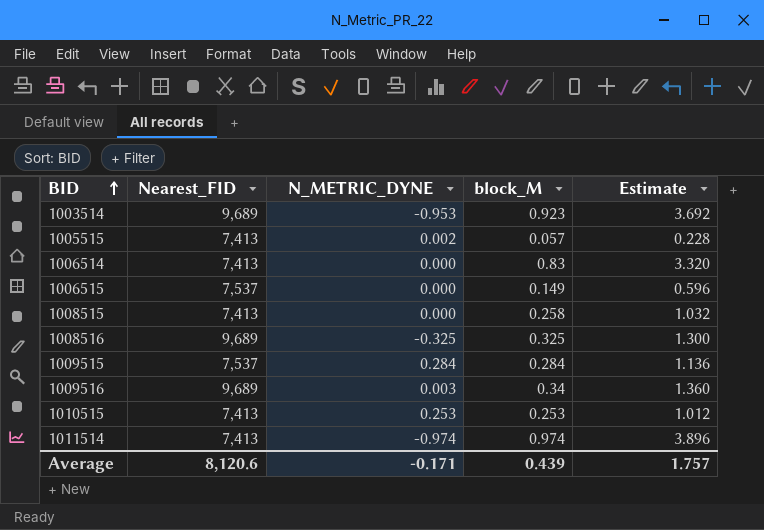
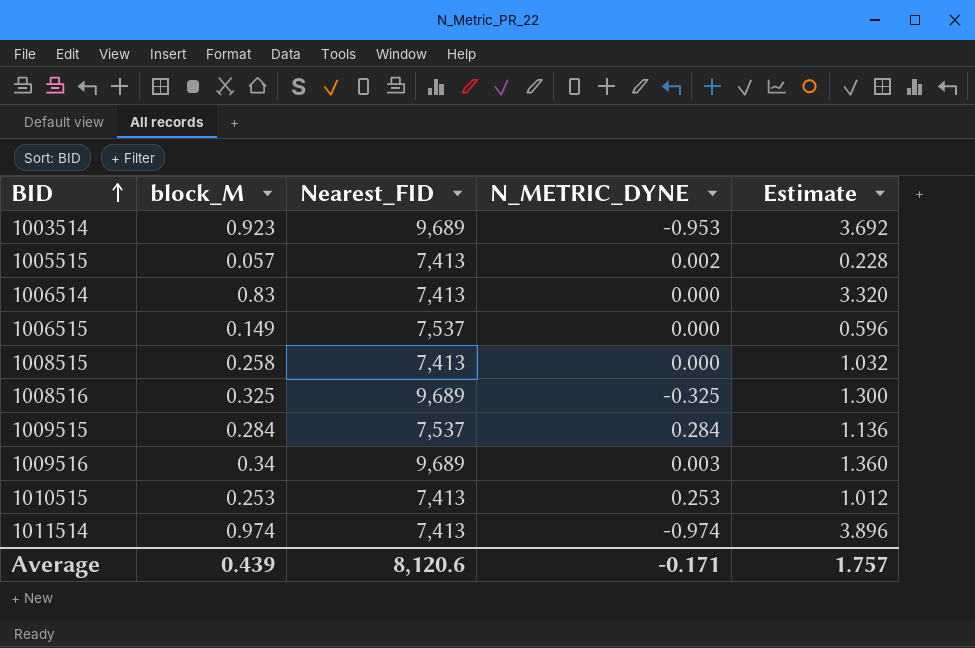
column block_M | position: 4 -> 2

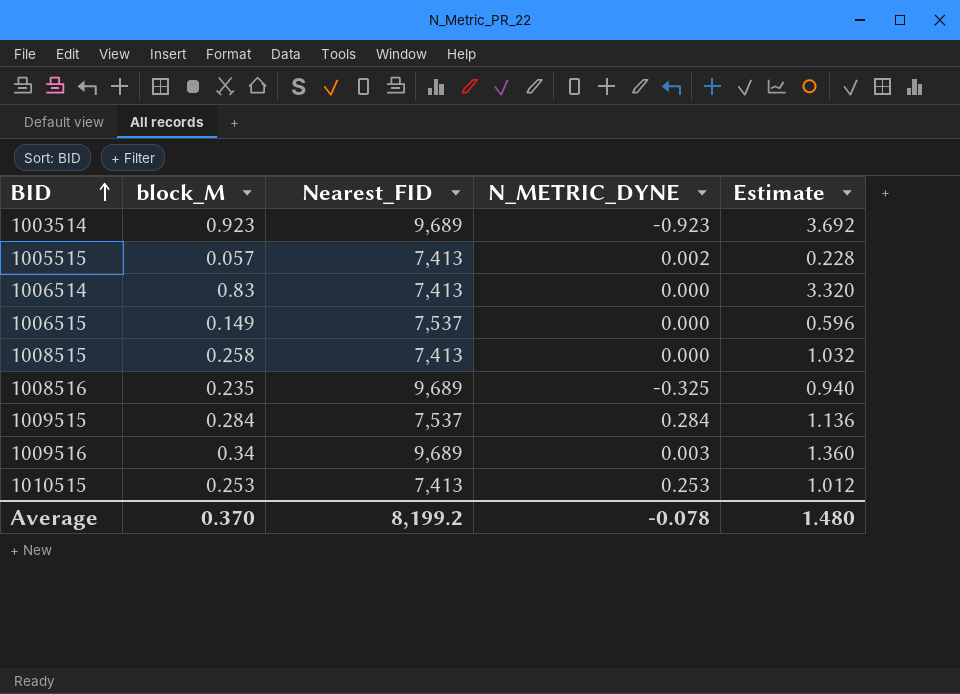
row 1011514: 0.974 | 7,413 | -0.974 | 3.896 -> none
1003514 | N_METRIC_DYNE: -0.953 -> -0.923
1008516 | block_M: 0.325 -> 0.235
1008516 | Estimate: 1.300 -> 0.940
Average | block_M: 0.439 -> 0.370
Average | Nearest_FID: 8,120.6 -> 8,199.2
Average | N_METRIC_DYNE: -0.171 -> -0.078
Average | Estimate: 1.757 -> 1.480

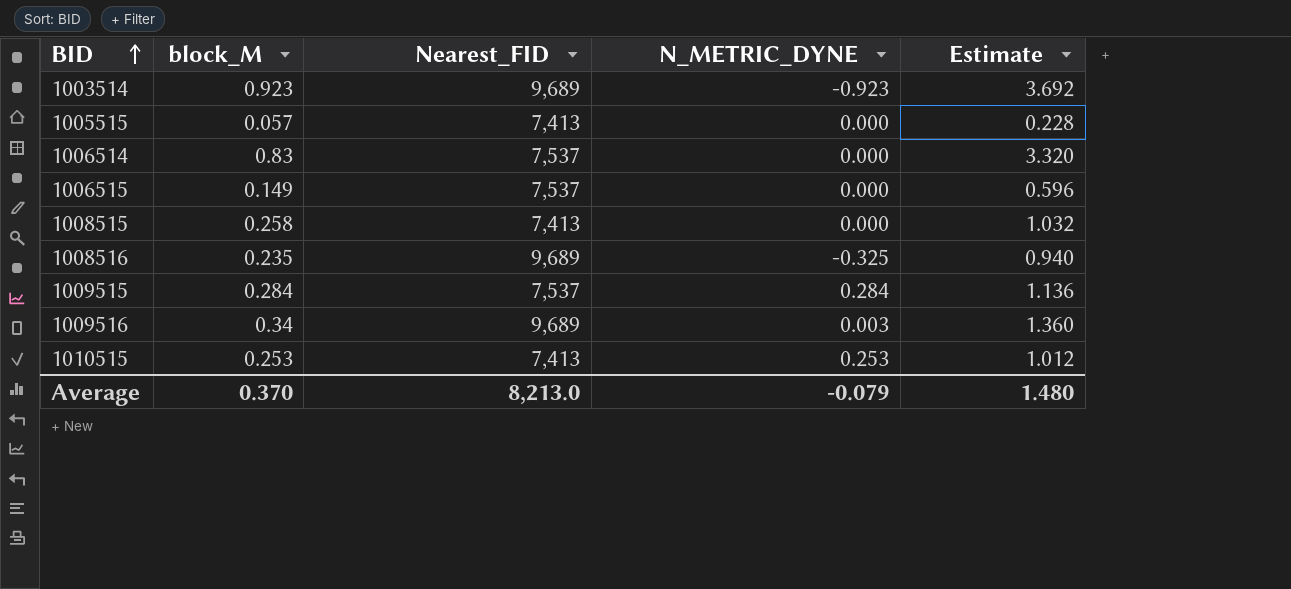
1005515 | N_METRIC_DYNE: 0.002 -> 0.000
1006514 | Nearest_FID: 7,413 -> 7,537
Average | Nearest_FID: 8,199.2 -> 8,213.0
Average | N_METRIC_DYNE: -0.078 -> -0.079

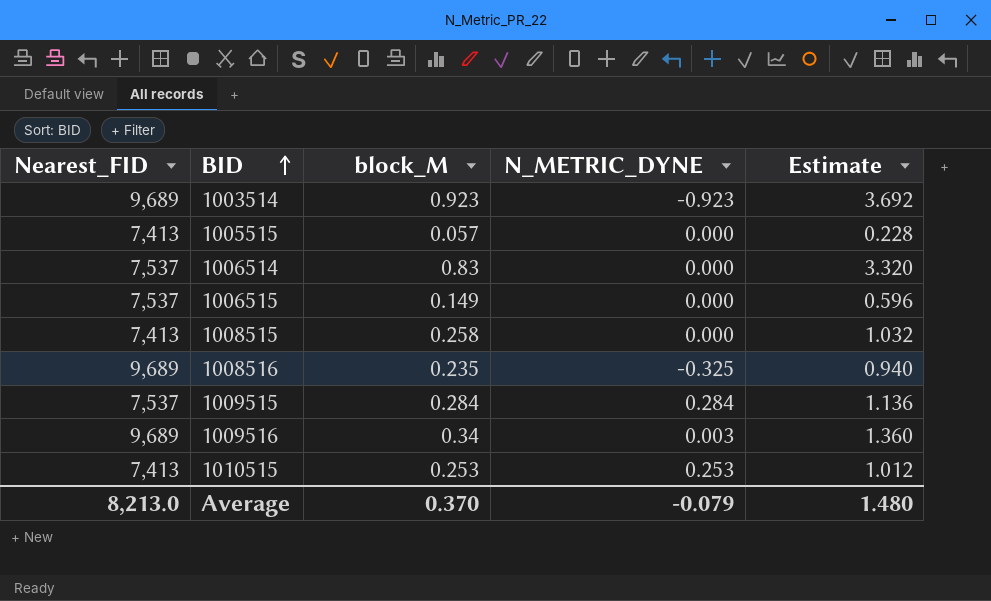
column Nearest_FID | position: 3 -> 1

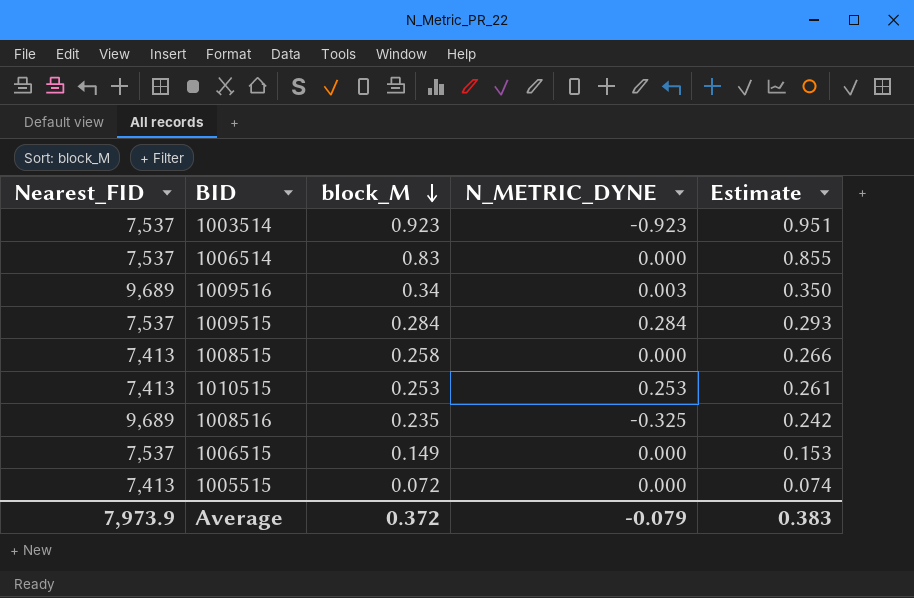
row order: BID ascending -> block_M descending
column Estimate | formula: [block_M] * 4 -> [block_M] * 1.03
1003514 | Nearest_FID: 9,689 -> 7,537
1005515 | block_M: 0.057 -> 0.072
Average | Nearest_FID: 8,213.0 -> 7,973.9
Average | block_M: 0.370 -> 0.372
Average | Estimate: 1.480 -> 0.383

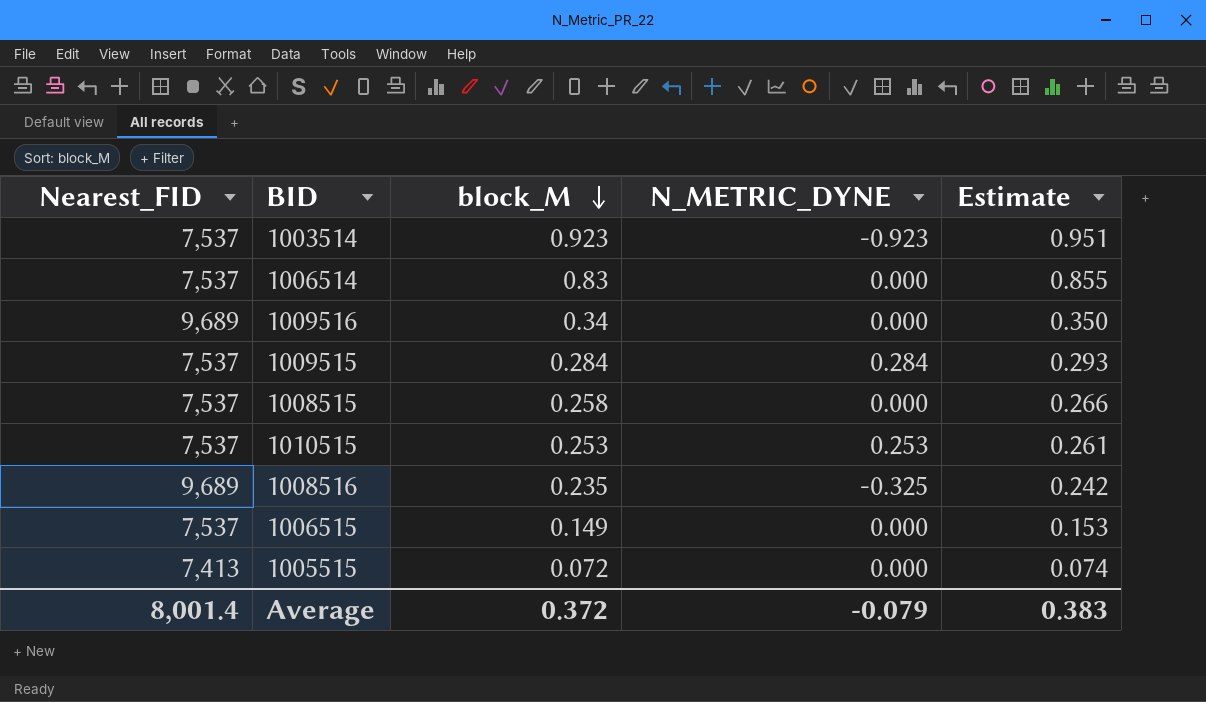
1009516 | N_METRIC_DYNE: 0.003 -> 0.000
1008515 | Nearest_FID: 7,413 -> 7,537
1010515 | Nearest_FID: 7,413 -> 7,537
Average | Nearest_FID: 7,973.9 -> 8,001.4

